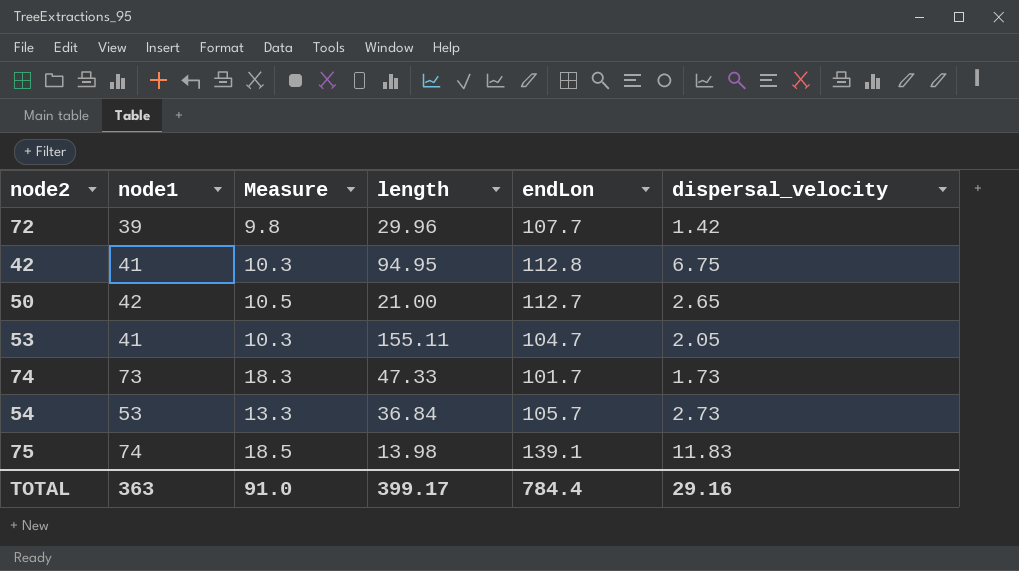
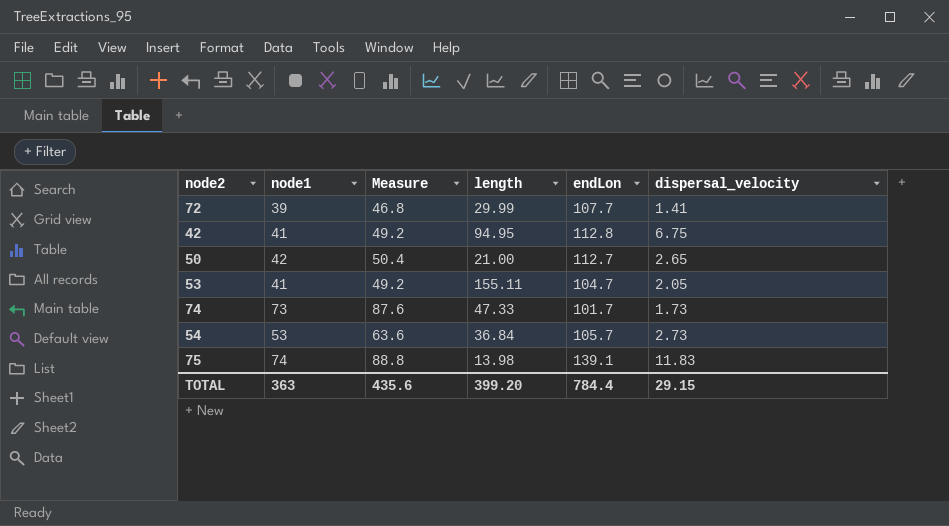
column Measure | formula: [node1] * 0.25 -> [node1] * 1.2
72 | length: 29.96 -> 29.99
72 | dispersal_velocity: 1.42 -> 1.41
TOTAL | Measure: 91.0 -> 435.6
TOTAL | length: 399.17 -> 399.20
TOTAL | dispersal_velocity: 29.16 -> 29.15

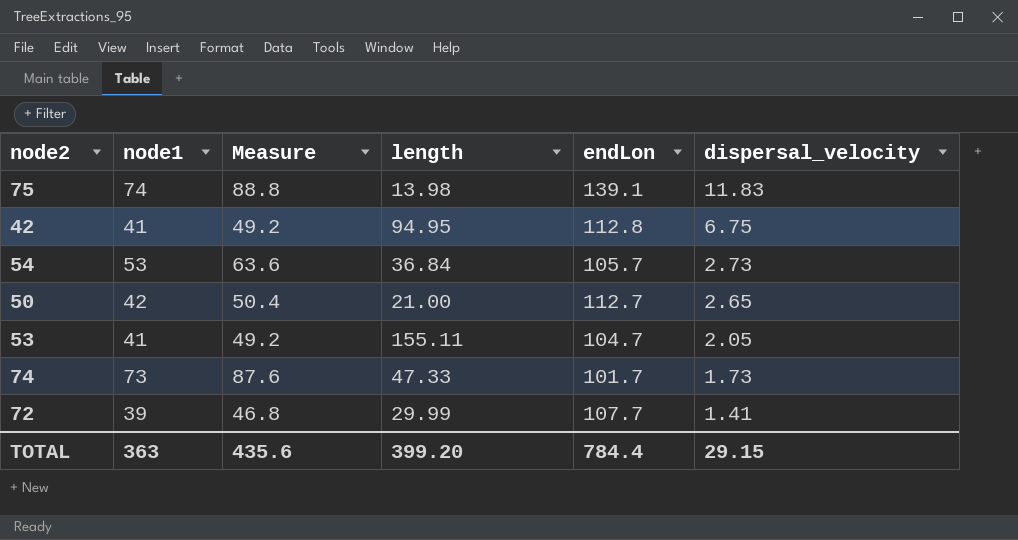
row order: none -> dispersal_velocity descending

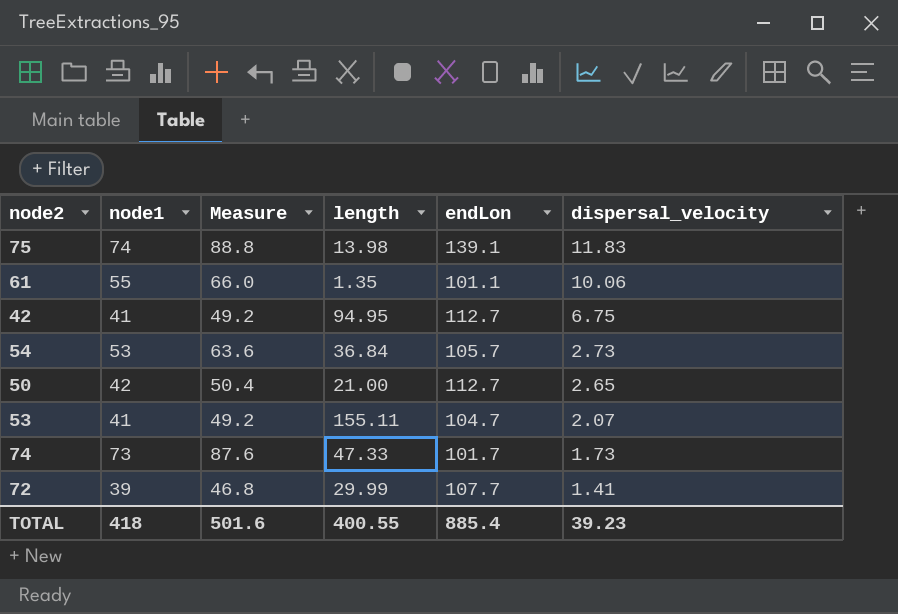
row 61: none -> 55 | 66.0 | 1.35 | 101.1 | 10.06
42 | endLon: 112.8 -> 112.7
53 | dispersal_velocity: 2.05 -> 2.07
TOTAL | node1: 363 -> 418
TOTAL | Measure: 435.6 -> 501.6
TOTAL | length: 399.20 -> 400.55
TOTAL | endLon: 784.4 -> 885.4
TOTAL | dispersal_velocity: 29.15 -> 39.23

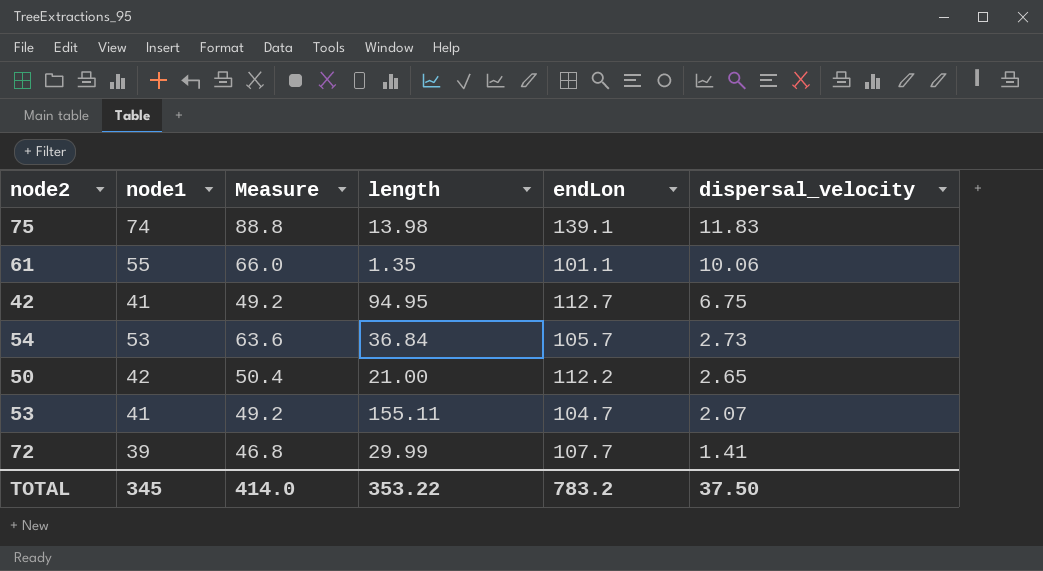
row 74: 73 | 87.6 | 47.33 | 101.7 | 1.73 -> none
50 | endLon: 112.7 -> 112.2
TOTAL | node1: 418 -> 345
TOTAL | Measure: 501.6 -> 414.0
TOTAL | length: 400.55 -> 353.22
TOTAL | endLon: 885.4 -> 783.2
TOTAL | dispersal_velocity: 39.23 -> 37.50

